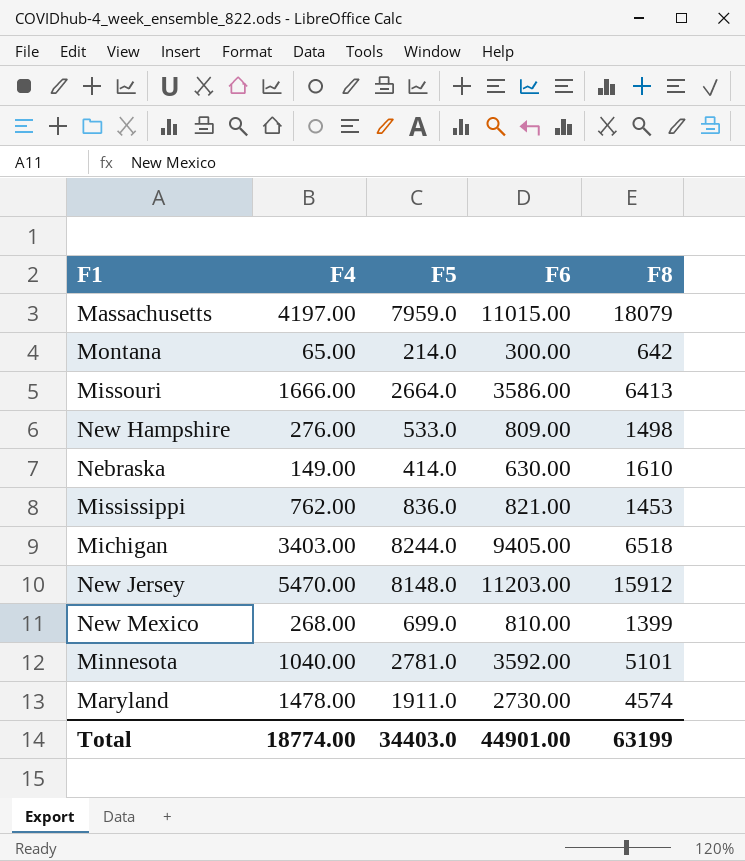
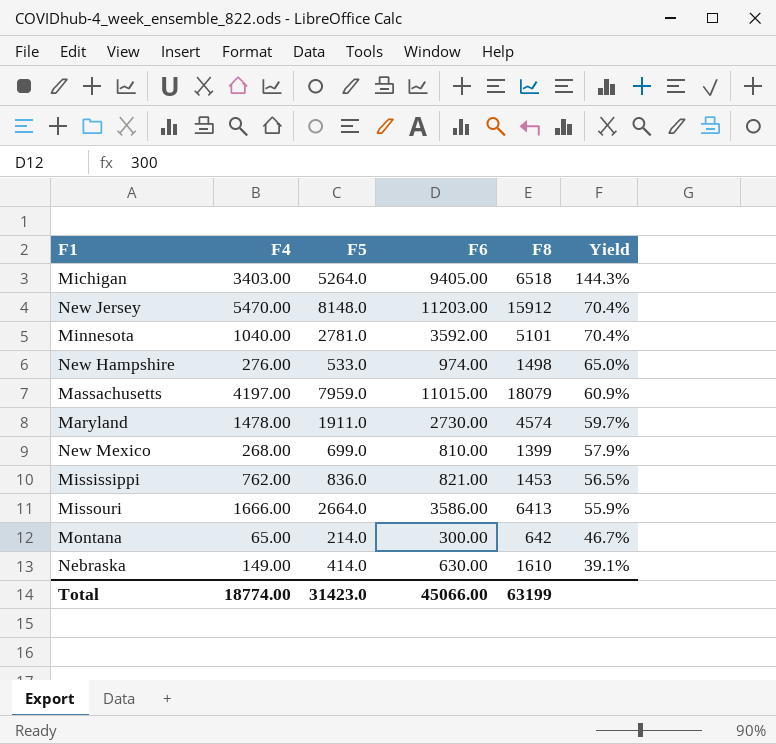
row order: none -> Yield descending
column Yield | formula: none -> [F6] / [F8]
Michigan | F5: 8244.0 -> 5264.0
New Hampshire | F6: 809.00 -> 974.00
Total | F5: 34403.0 -> 31423.0
Total | F6: 44901.00 -> 45066.00

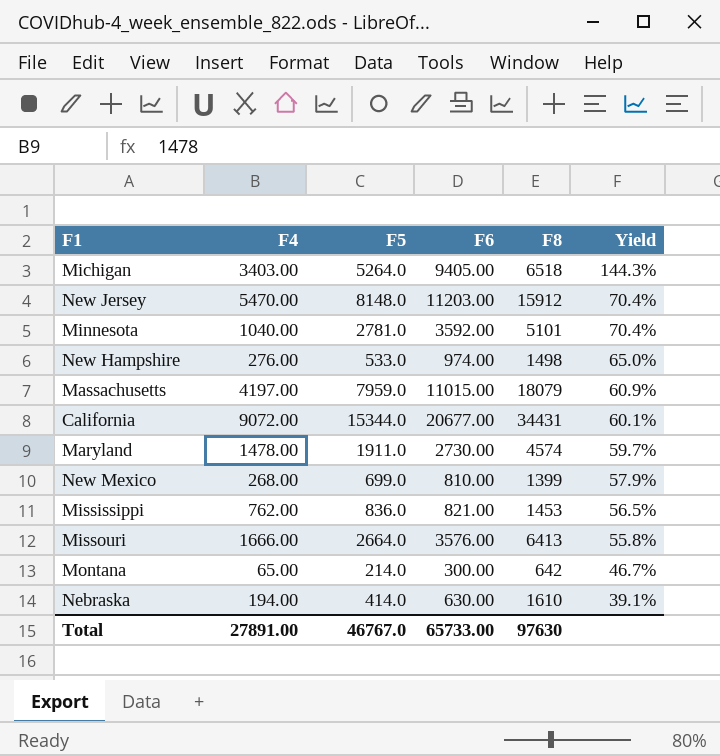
row California: none -> 9072.00 | 15344.0 | 20677.00 | 34431 | 60.1%
Missouri | F6: 3586.00 -> 3576.00
Missouri | Yield: 55.9% -> 55.8%
Nebraska | F4: 149.00 -> 194.00
Total | F4: 18774.00 -> 27891.00
Total | F5: 31423.0 -> 46767.0
Total | F6: 45066.00 -> 65733.00
Total | F8: 63199 -> 97630

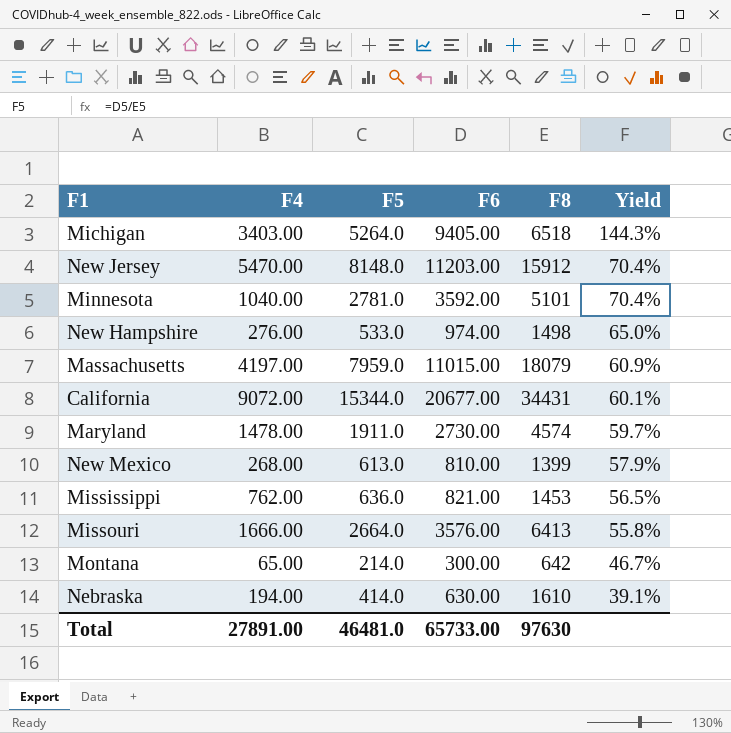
New Mexico | F5: 699.0 -> 613.0
Mississippi | F5: 836.0 -> 636.0
Total | F5: 46767.0 -> 46481.0

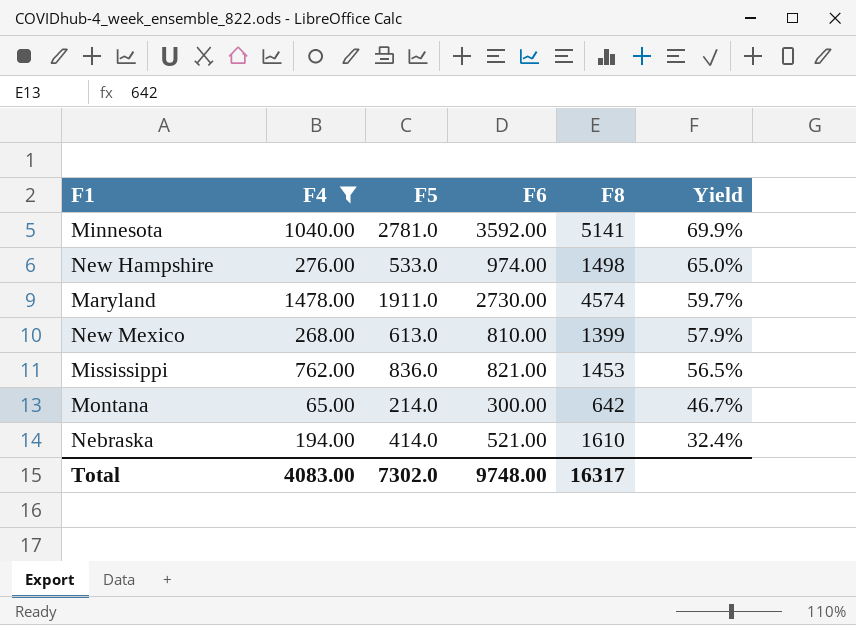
filter: none -> F4 <= 1478.00
Minnesota | F8: 5101 -> 5141
Minnesota | Yield: 70.4% -> 69.9%
Mississippi | F5: 636.0 -> 836.0
Nebraska | F6: 630.00 -> 521.00
Nebraska | Yield: 39.1% -> 32.4%
Total | F4: 27891.00 -> 4083.00
Total | F5: 46481.0 -> 7302.0
Total | F6: 65733.00 -> 9748.00
Total | F8: 97630 -> 16317

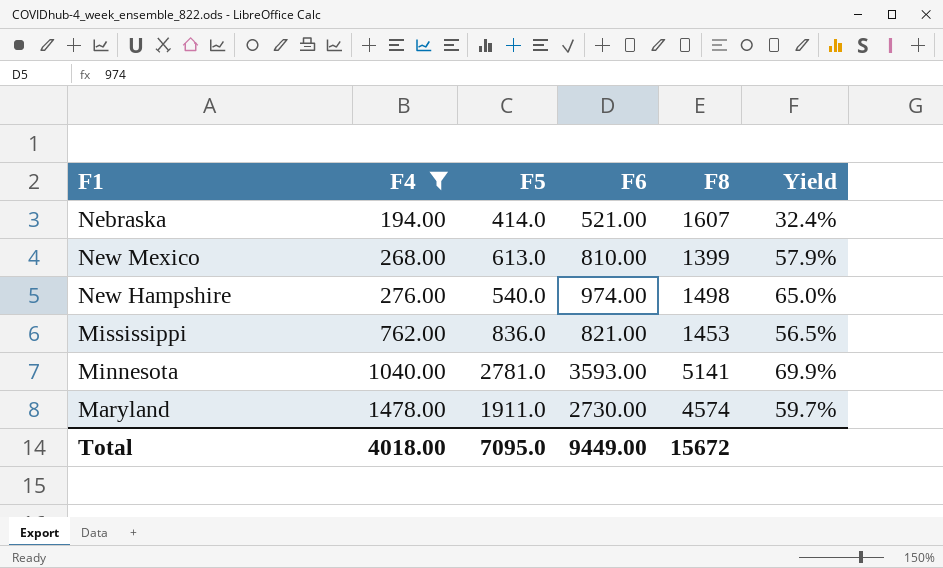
row order: Yield descending -> F4 ascending
row Montana: 65.00 | 214.0 | 300.00 | 642 | 46.7% -> none
Nebraska | F8: 1610 -> 1607
New Hampshire | F5: 533.0 -> 540.0
Minnesota | F6: 3592.00 -> 3593.00
Total | F4: 4083.00 -> 4018.00
Total | F5: 7302.0 -> 7095.0
Total | F6: 9748.00 -> 9449.00
Total | F8: 16317 -> 15672

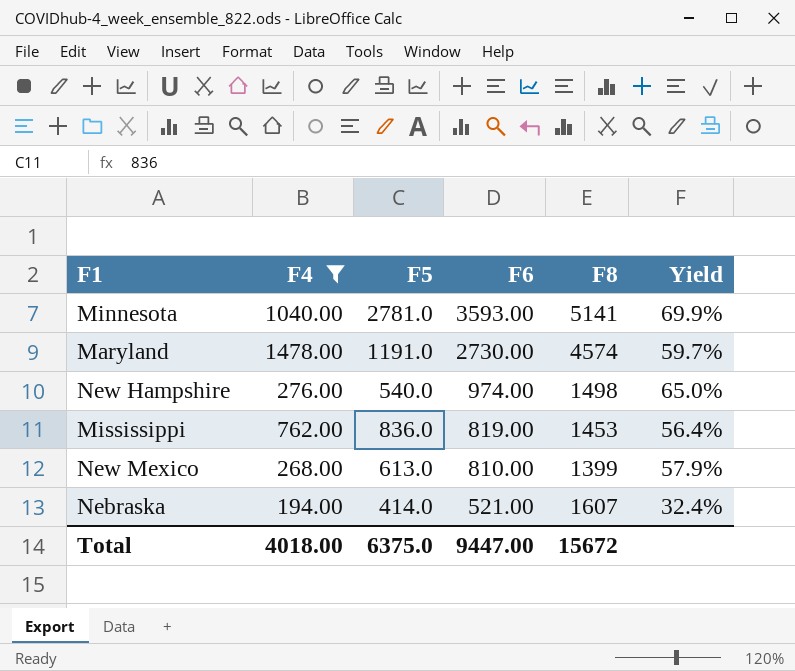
row order: F4 ascending -> F6 descending
Maryland | F5: 1911.0 -> 1191.0
Mississippi | F6: 821.00 -> 819.00
Mississippi | Yield: 56.5% -> 56.4%
Total | F5: 7095.0 -> 6375.0
Total | F6: 9449.00 -> 9447.00

